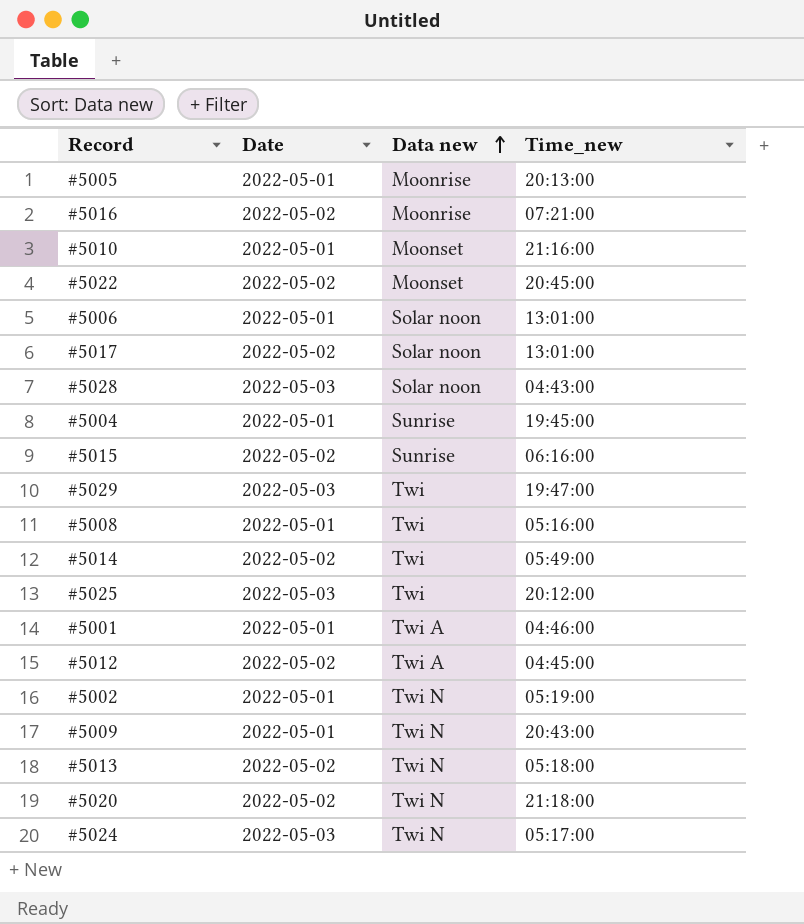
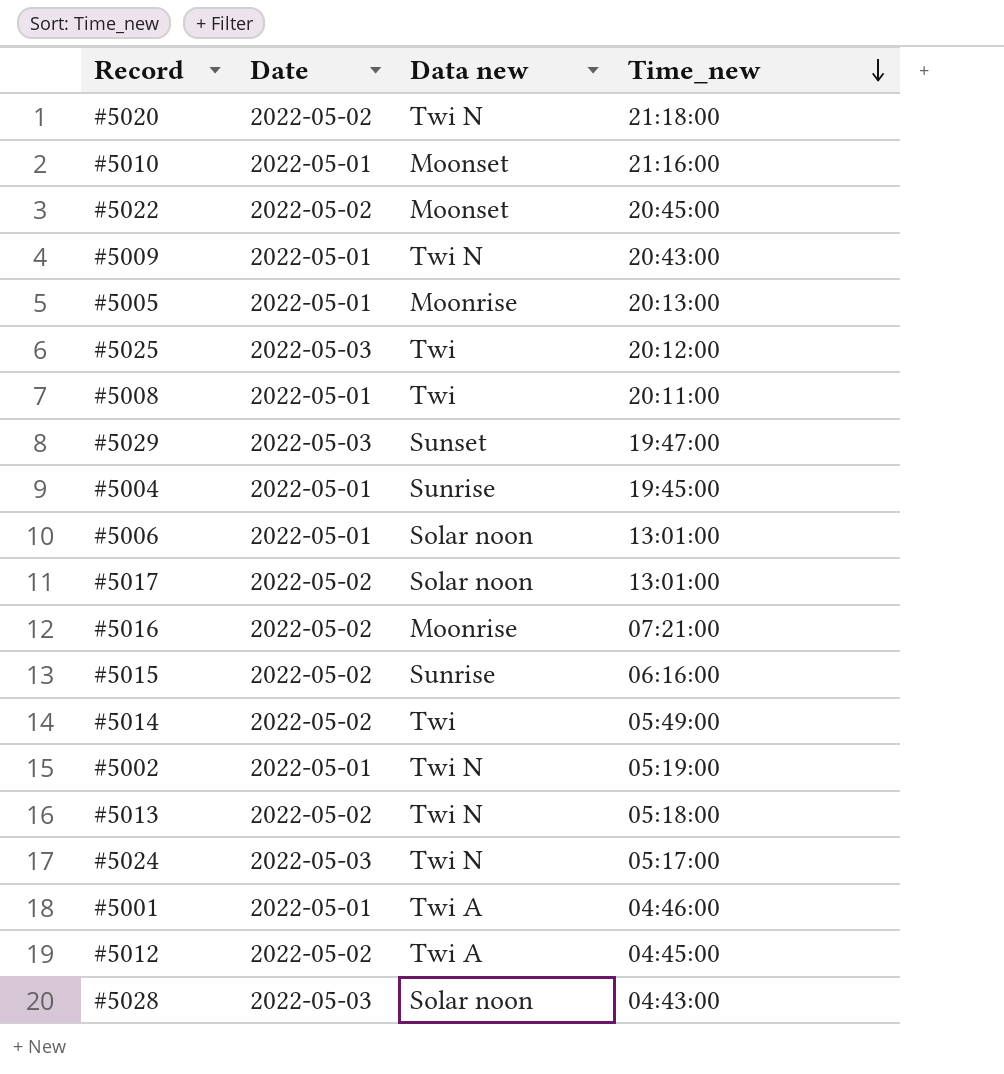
row order: Data new ascending -> Time_new descending
#5008 | Time_new: 05:16:00 -> 20:11:00
#5029 | Data new: Twi -> Sunset

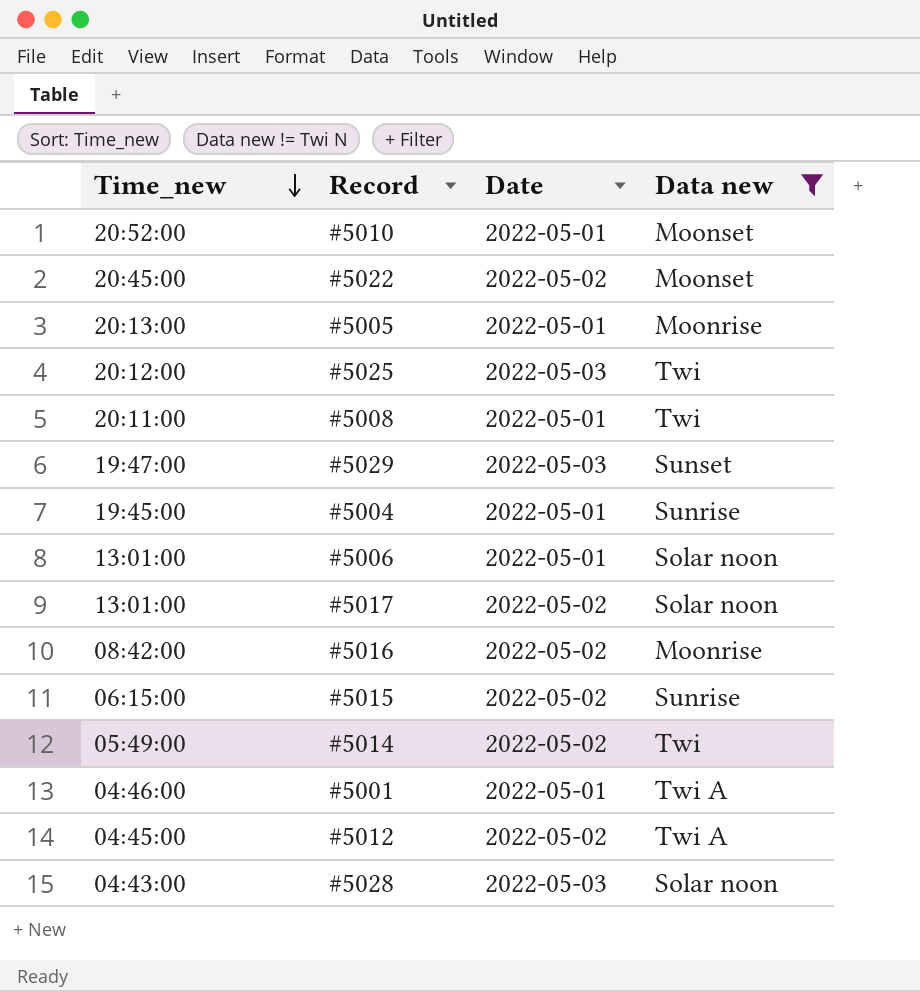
filter: none -> Data new != Twi N
column Time_new | position: 4 -> 1
#5010 | Time_new: 21:16:00 -> 20:52:00
#5016 | Time_new: 07:21:00 -> 08:42:00
#5015 | Time_new: 06:16:00 -> 06:15:00

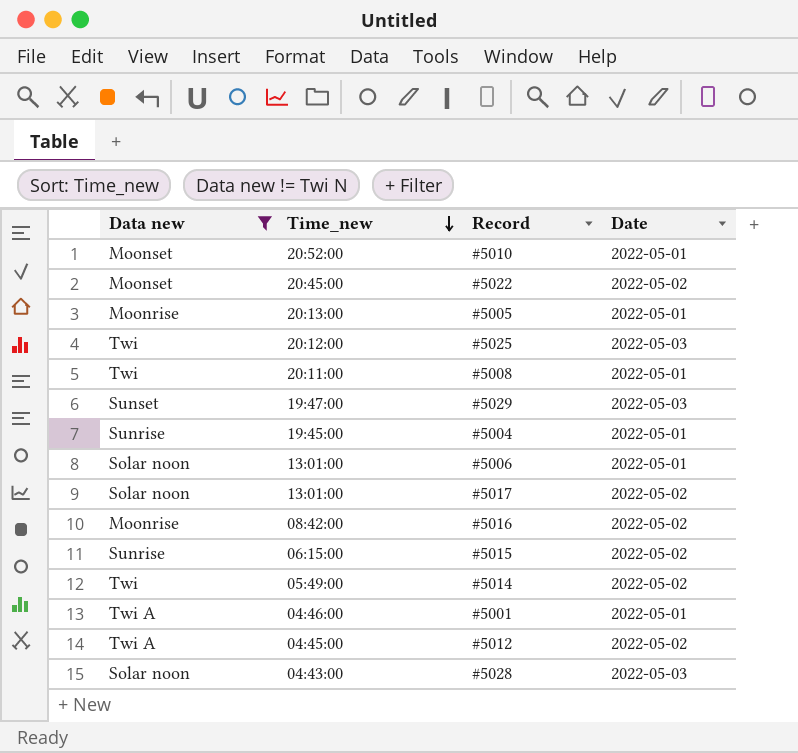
column Data new | position: 4 -> 1

